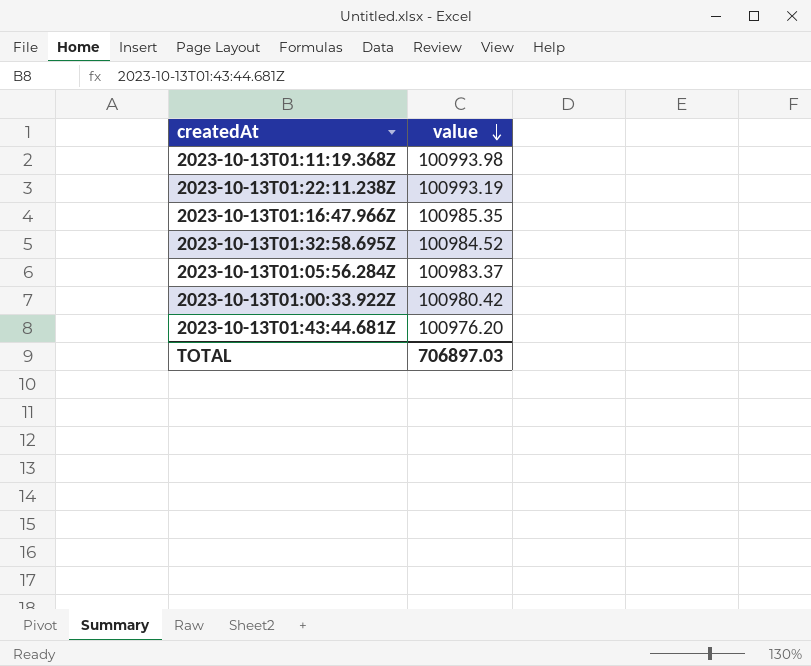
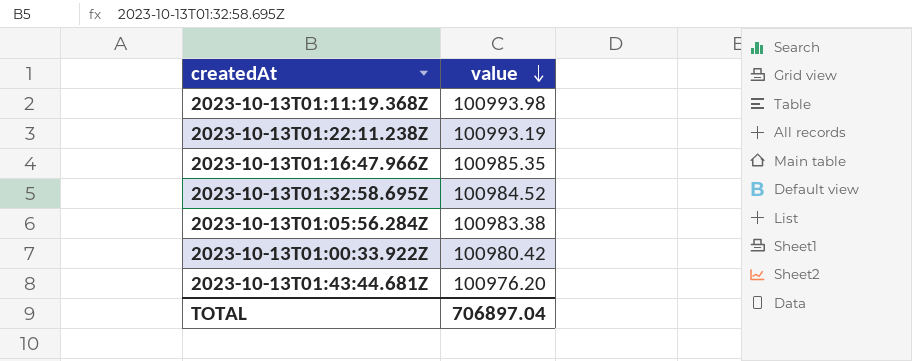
2023-10-13T01:05:56.284Z | value: 100983.37 -> 100983.38
TOTAL | value: 706897.03 -> 706897.04

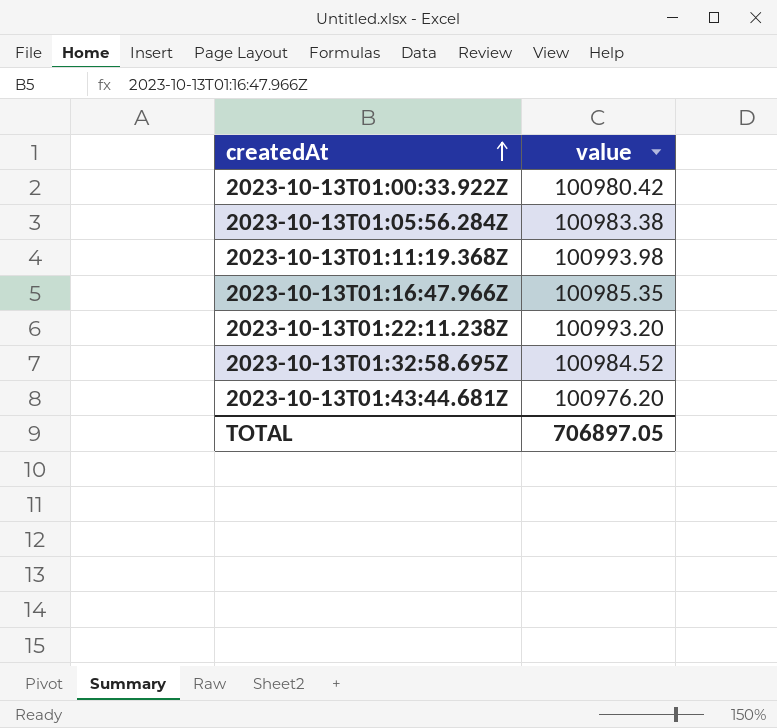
row order: value descending -> createdAt ascending
2023-10-13T01:22:11.238Z | value: 100993.19 -> 100993.20
TOTAL | value: 706897.04 -> 706897.05

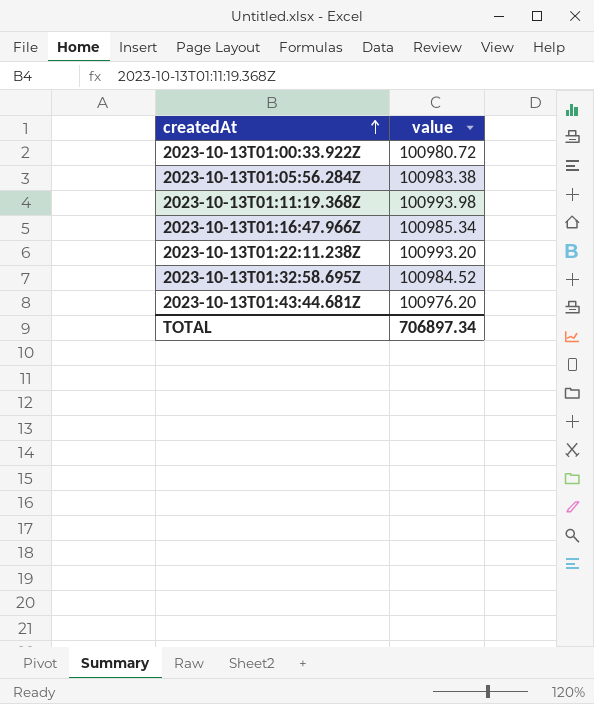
2023-10-13T01:00:33.922Z | value: 100980.42 -> 100980.72
2023-10-13T01:16:47.966Z | value: 100985.35 -> 100985.34
TOTAL | value: 706897.05 -> 706897.34

